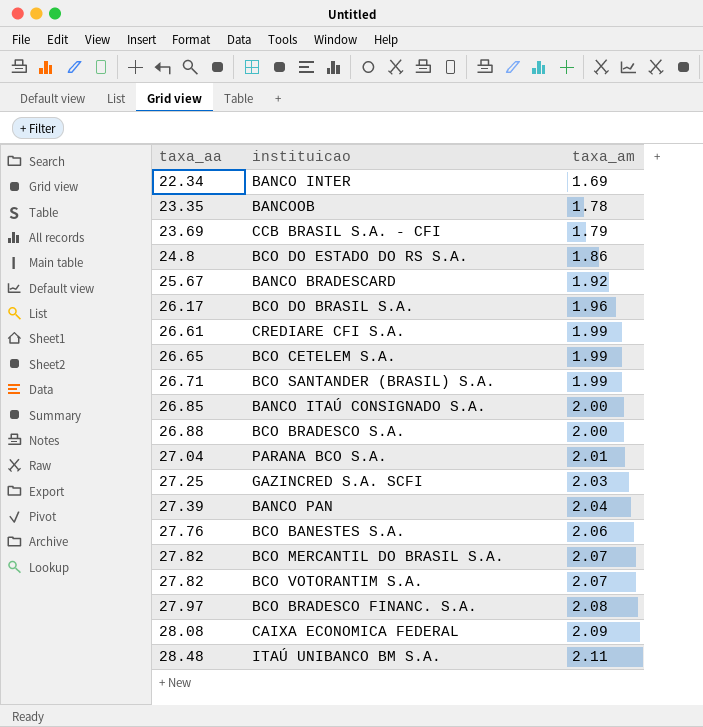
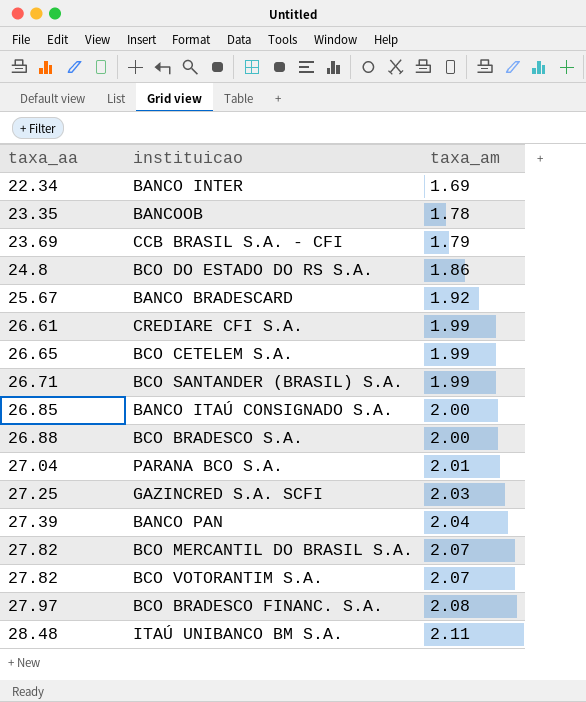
row BCO DO BRASIL S.A.: 26.17 | 1.96 -> none
row BCO BANESTES S.A.: 27.76 | 2.06 -> none
row CAIXA ECONOMICA FEDERAL: 28.08 | 2.09 -> none

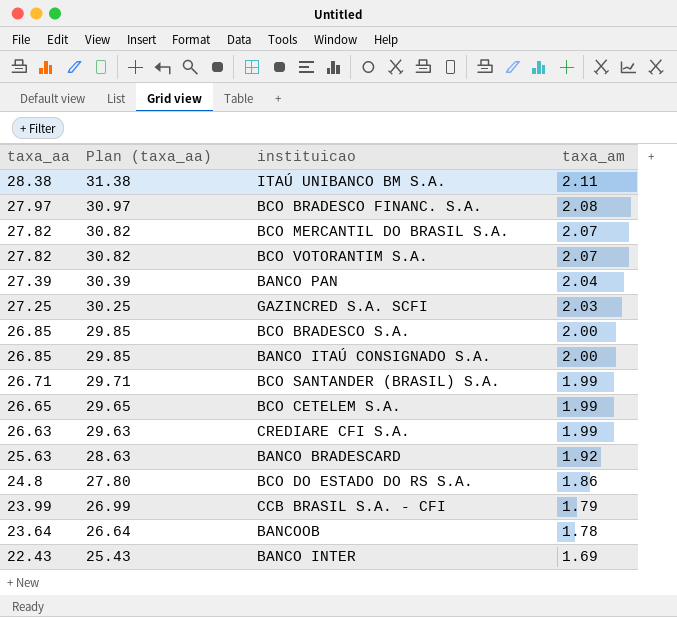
row order: taxa_aa ascending -> taxa_aa descending
column Plan (taxa_aa) | formula: none -> [taxa_aa] + 3
row PARANA BCO S.A.: 27.04 | 2.01 -> none
ITAÚ UNIBANCO BM S.A. | taxa_aa: 28.48 -> 28.38
BCO BRADESCO S.A. | taxa_aa: 26.88 -> 26.85
CREDIARE CFI S.A. | taxa_aa: 26.61 -> 26.63
BANCO BRADESCARD | taxa_aa: 25.67 -> 25.63
CCB BRASIL S.A. - CFI | taxa_aa: 23.69 -> 23.99
BANCOOB | taxa_aa: 23.35 -> 23.64
BANCO INTER | taxa_aa: 22.34 -> 22.43

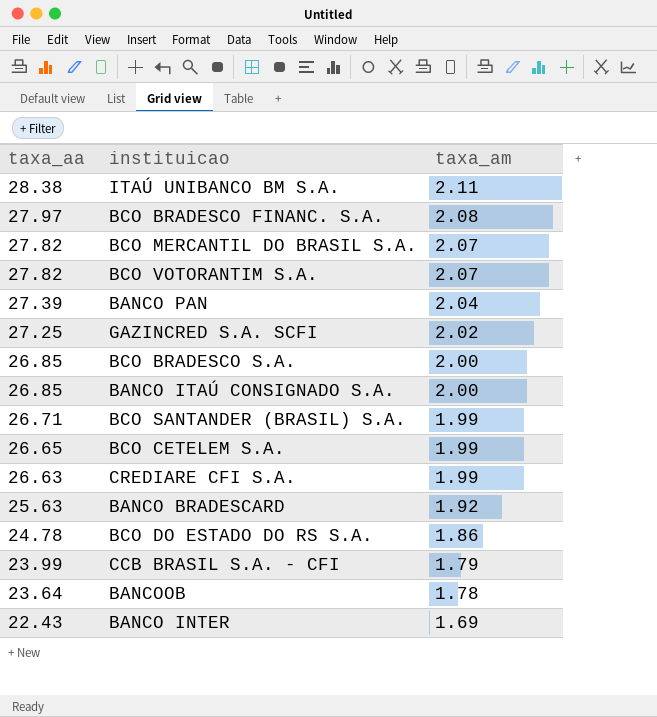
column Plan (taxa_aa) | formula: [taxa_aa] + 3 -> none
GAZINCRED S.A. SCFI | taxa_am: 2.03 -> 2.02
BCO DO ESTADO DO RS S.A. | taxa_aa: 24.8 -> 24.78

